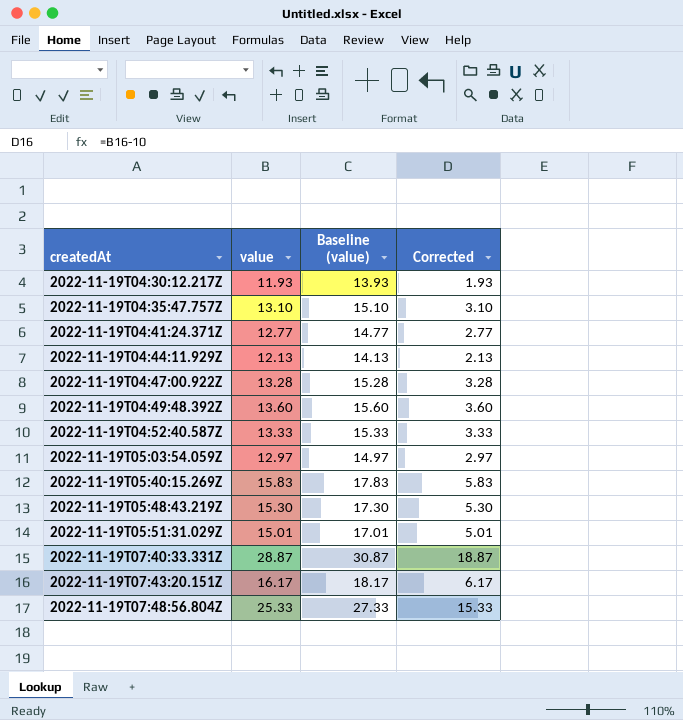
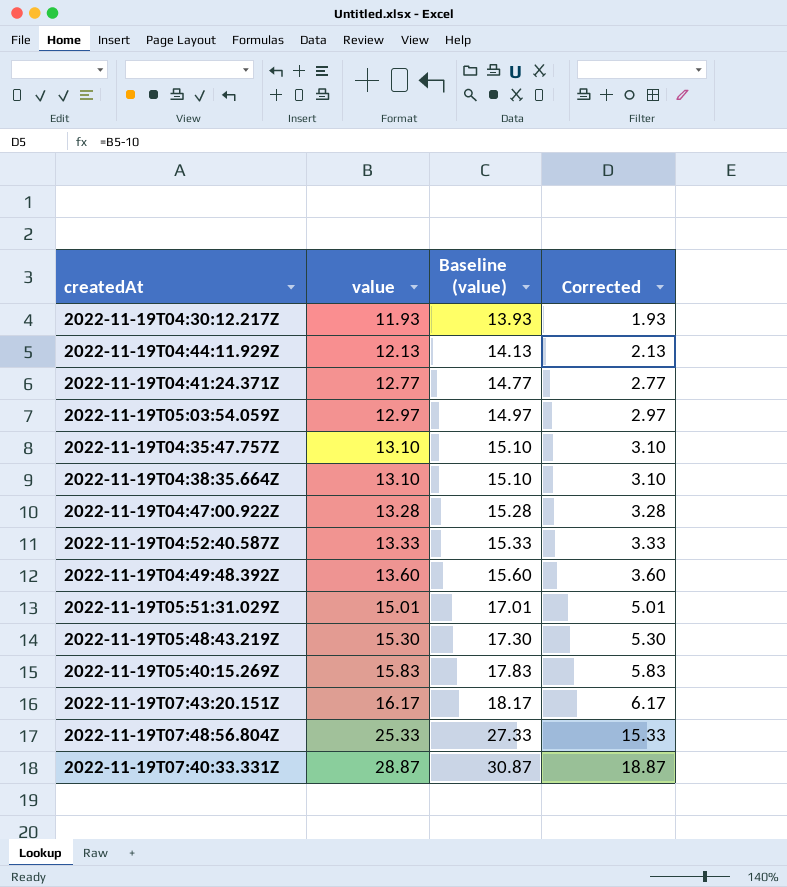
row order: createdAt ascending -> value ascending
row 2022-11-19T04:38:35.664Z: none -> 13.10 | 15.10 | 3.10

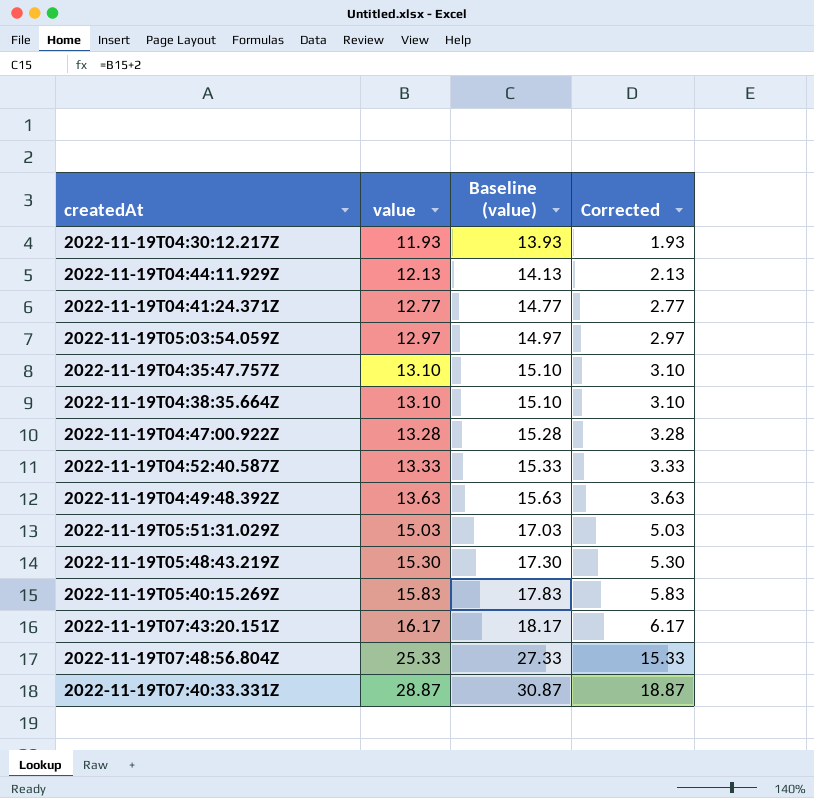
2022-11-19T04:49:48.392Z | value: 13.60 -> 13.63
2022-11-19T04:49:48.392Z | Baseline (value): 15.60 -> 15.63
2022-11-19T04:49:48.392Z | Corrected: 3.60 -> 3.63
2022-11-19T05:51:31.029Z | value: 15.01 -> 15.03
2022-11-19T05:51:31.029Z | Baseline (value): 17.01 -> 17.03
2022-11-19T05:51:31.029Z | Corrected: 5.01 -> 5.03

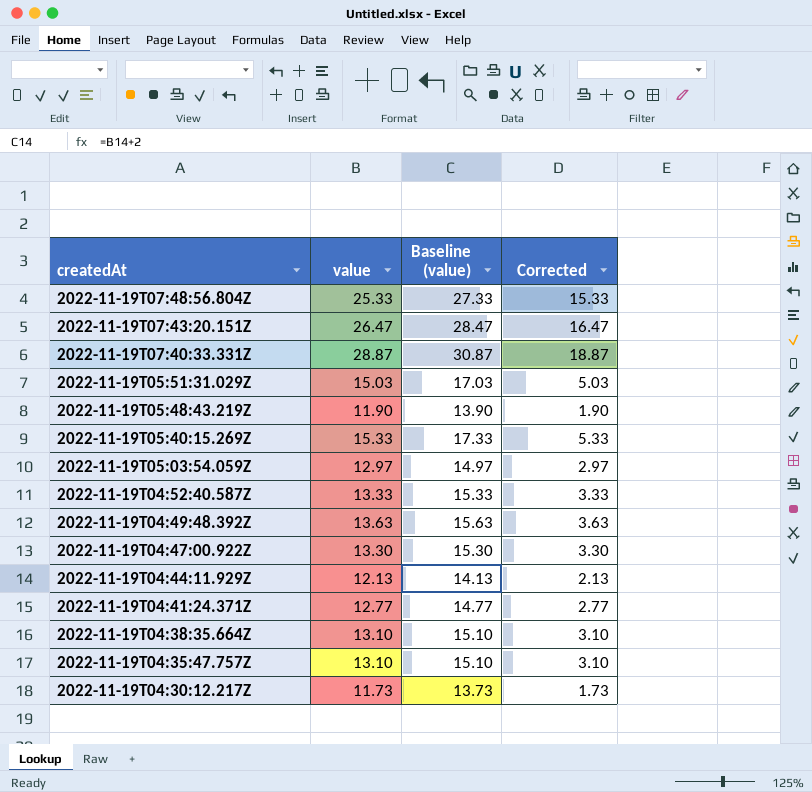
row order: value ascending -> createdAt descending
2022-11-19T07:43:20.151Z | value: 16.17 -> 26.47
2022-11-19T07:43:20.151Z | Baseline (value): 18.17 -> 28.47
2022-11-19T07:43:20.151Z | Corrected: 6.17 -> 16.47
2022-11-19T05:48:43.219Z | value: 15.30 -> 11.90
2022-11-19T05:48:43.219Z | Baseline (value): 17.30 -> 13.90
2022-11-19T05:48:43.219Z | Corrected: 5.30 -> 1.90
2022-11-19T05:40:15.269Z | value: 15.83 -> 15.33
2022-11-19T05:40:15.269Z | Baseline (value): 17.83 -> 17.33
2022-11-19T05:40:15.269Z | Corrected: 5.83 -> 5.33
2022-11-19T04:47:00.922Z | value: 13.28 -> 13.30
2022-11-19T04:47:00.922Z | Baseline (value): 15.28 -> 15.30
2022-11-19T04:47:00.922Z | Corrected: 3.28 -> 3.30
2022-11-19T04:30:12.217Z | value: 11.93 -> 11.73
2022-11-19T04:30:12.217Z | Baseline (value): 13.93 -> 13.73
2022-11-19T04:30:12.217Z | Corrected: 1.93 -> 1.73

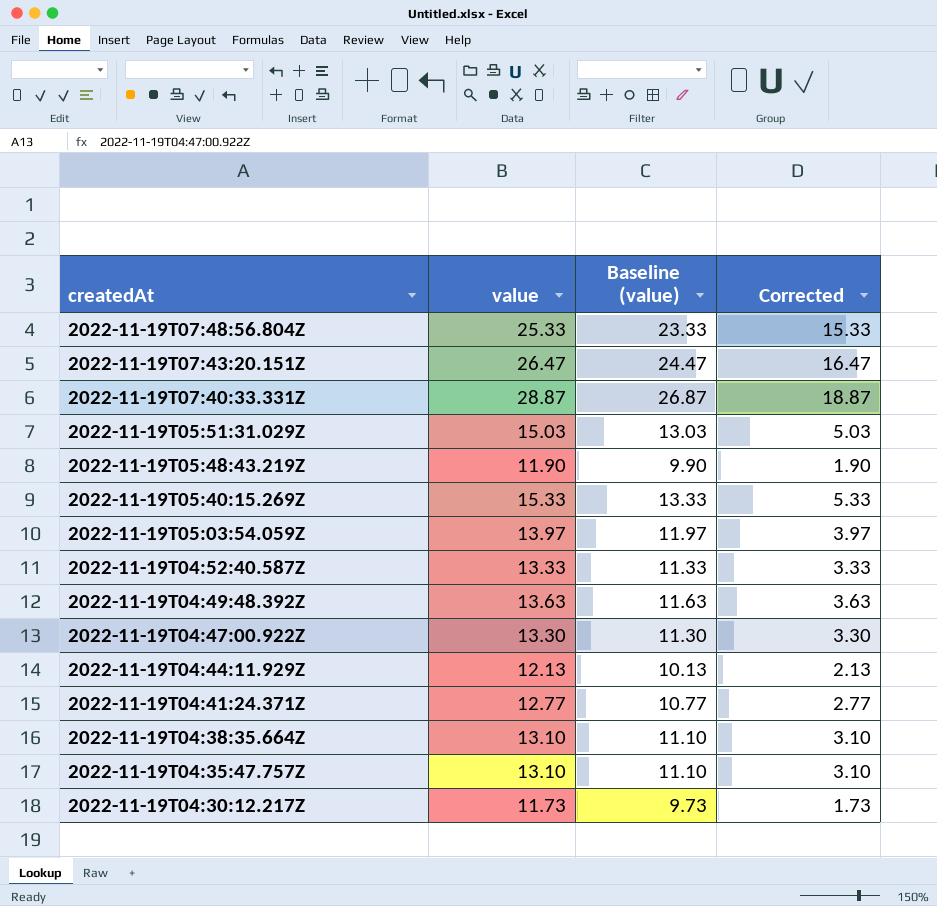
column Baseline (value) | formula: [value] + 2 -> [value] - 2
2022-11-19T05:03:54.059Z | value: 12.97 -> 13.97
2022-11-19T05:03:54.059Z | Corrected: 2.97 -> 3.97

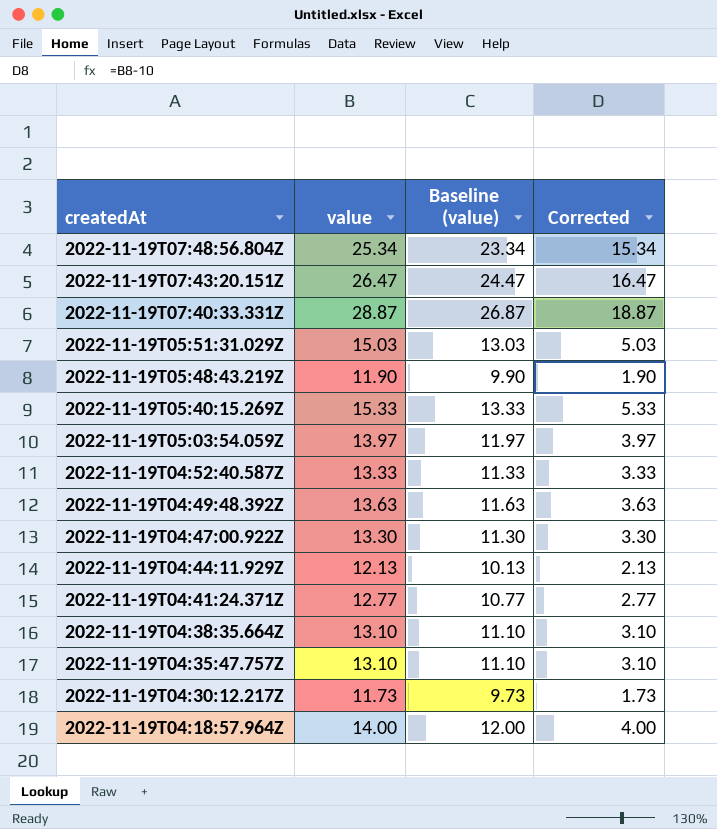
2022-11-19T07:48:56.804Z | value: 25.33 -> 25.34
2022-11-19T07:48:56.804Z | Baseline (value): 23.33 -> 23.34
2022-11-19T07:48:56.804Z | Corrected: 15.33 -> 15.34
row 2022-11-19T04:18:57.964Z: none -> 14.00 | 12.00 | 4.00

